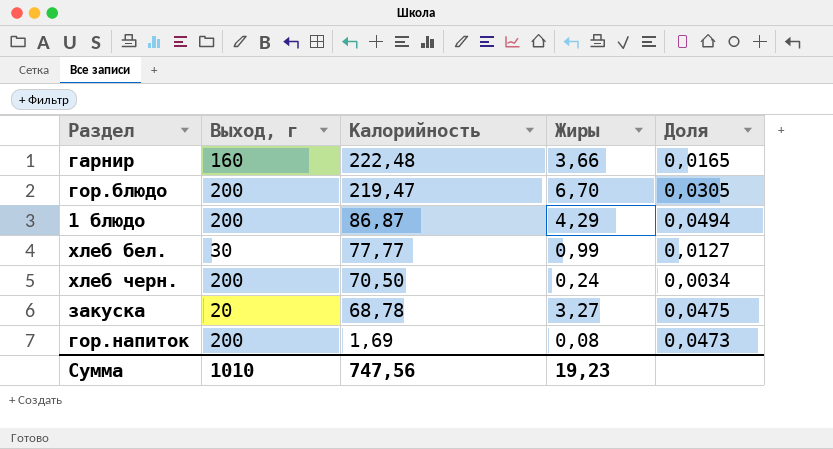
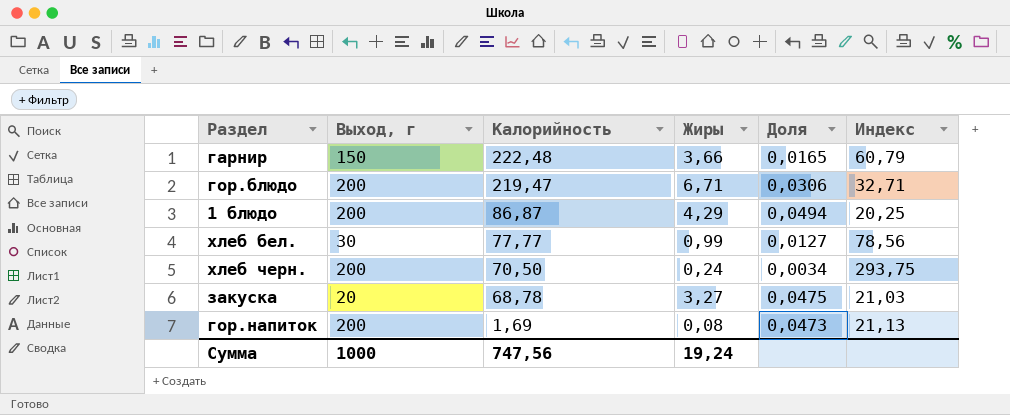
column Индекс | formula: none -> [Калорийность] / [Жиры]
гарнир | Выход, г: 160 -> 150
гор.блюдо | Жиры: 6,70 -> 6,71
гор.блюдо | Доля: 0,0305 -> 0,0306
Сумма | Выход, г: 1010 -> 1000
Сумма | Жиры: 19,23 -> 19,24

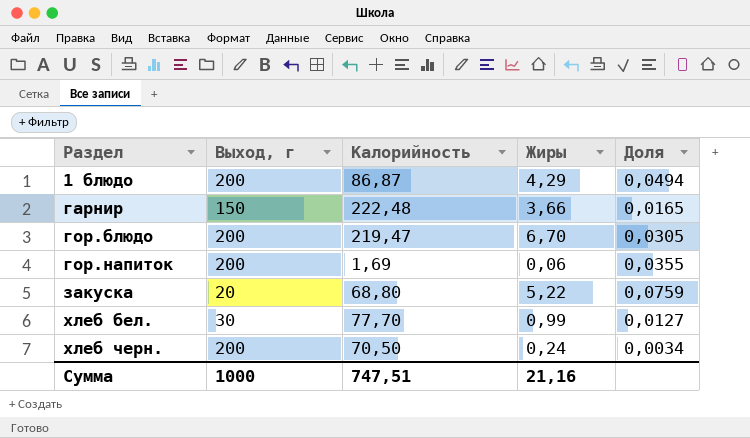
row order: Калорийность descending -> Раздел ascending
column Индекс | formula: [Калорийность] / [Жиры] -> none
гор.блюдо | Жиры: 6,71 -> 6,70
гор.блюдо | Доля: 0,0306 -> 0,0305
гор.напиток | Жиры: 0,08 -> 0,06
гор.напиток | Доля: 0,0473 -> 0,0355
закуска | Калорийность: 68,78 -> 68,80
закуска | Жиры: 3,27 -> 5,22
закуска | Доля: 0,0475 -> 0,0759
хлеб бел. | Калорийность: 77,77 -> 77,70
Сумма | Калорийность: 747,56 -> 747,51
Сумма | Жиры: 19,24 -> 21,16

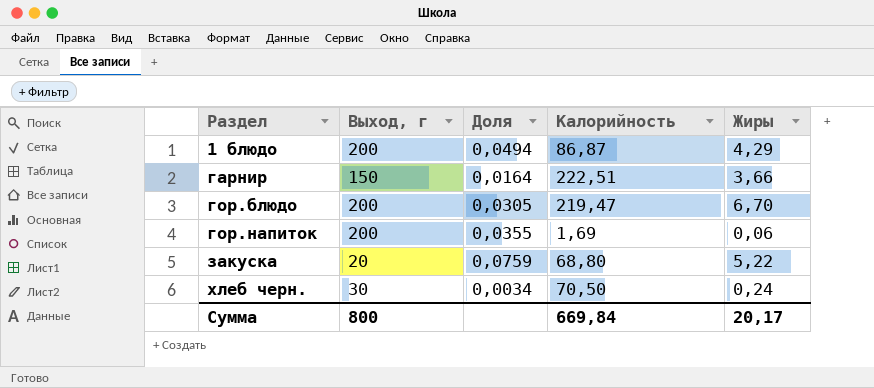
column Доля | position: 5 -> 3
row хлеб бел.: 30 | 77,70 | 0,99 | 0,0127 -> none
гарнир | Доля: 0,0165 -> 0,0164
гарнир | Калорийность: 222,48 -> 222,51
хлеб черн. | Выход, г: 200 -> 30
Сумма | Выход, г: 1000 -> 800
Сумма | Калорийность: 747,51 -> 669,84
Сумма | Жиры: 21,16 -> 20,17

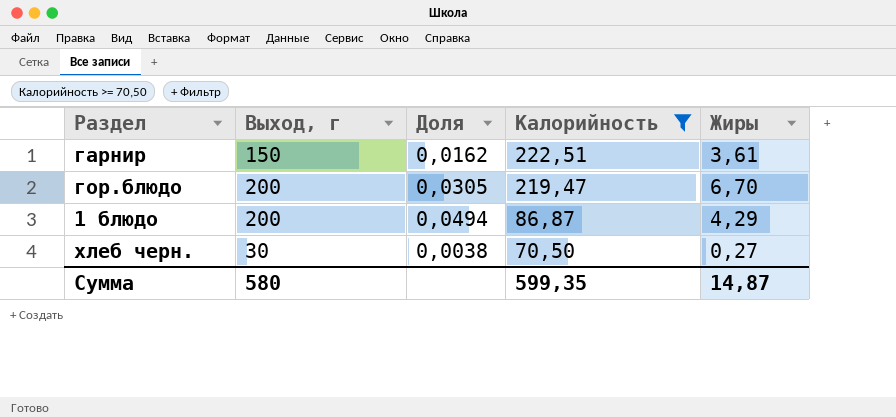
filter: none -> Калорийность >= 70,50
row order: Раздел ascending -> Калорийность descending
гарнир | Доля: 0,0164 -> 0,0162
гарнир | Жиры: 3,66 -> 3,61
хлеб черн. | Доля: 0,0034 -> 0,0038
хлеб черн. | Жиры: 0,24 -> 0,27
Сумма | Выход, г: 800 -> 580
Сумма | Калорийность: 669,84 -> 599,35
Сумма | Жиры: 20,17 -> 14,87

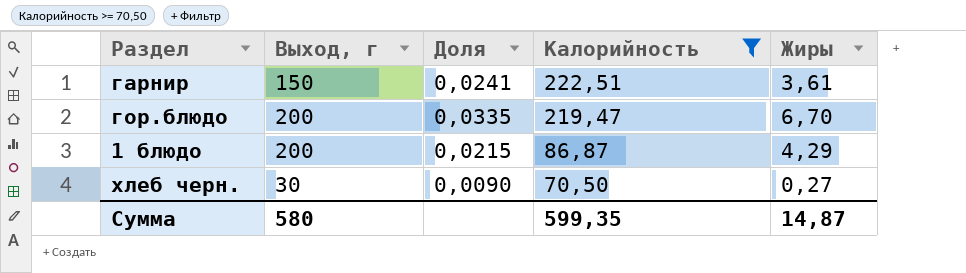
column Доля | formula: [Жиры] / [Калорийность] -> [Жиры] / [Выход, г]

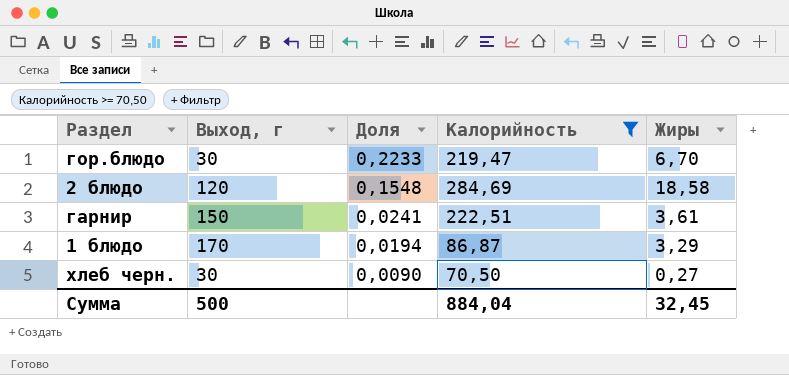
row order: Калорийность descending -> Доля descending
гор.блюдо | Выход, г: 200 -> 30
гор.блюдо | Доля: 0,0335 -> 0,2233
row 2 блюдо: none -> 120 | 0,1548 | 284,69 | 18,58
1 блюдо | Выход, г: 200 -> 170
1 блюдо | Доля: 0,0215 -> 0,0194
1 блюдо | Жиры: 4,29 -> 3,29
Сумма | Выход, г: 580 -> 500
Сумма | Калорийность: 599,35 -> 884,04
Сумма | Жиры: 14,87 -> 32,45

